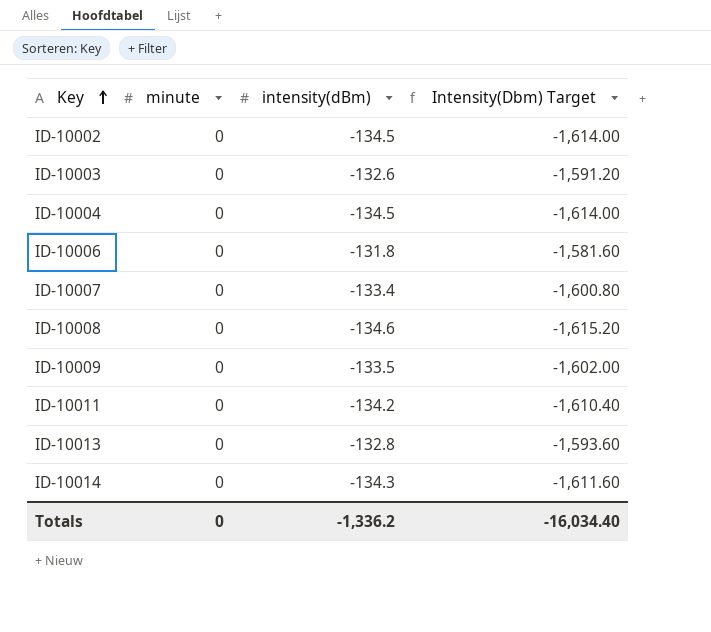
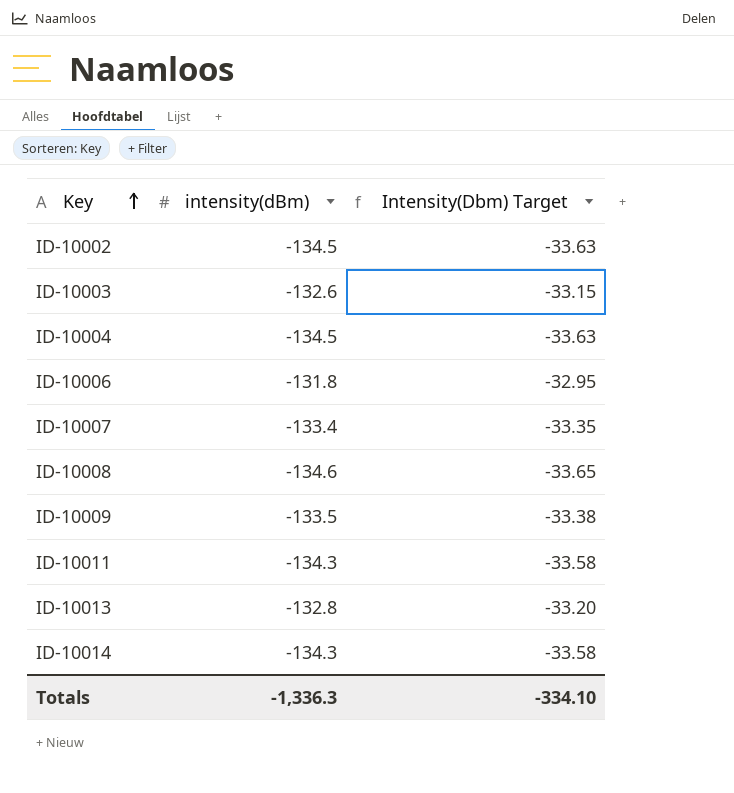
column minute | position: 2 -> none
column Intensity(Dbm) Target | formula: [intensity(dBm)] * 12 -> [intensity(dBm)] * 0.25
ID-10011 | intensity(dBm): -134.2 -> -134.3
Totals | intensity(dBm): -1,336.2 -> -1,336.3
Totals | Intensity(Dbm) Target: -16,034.40 -> -334.10

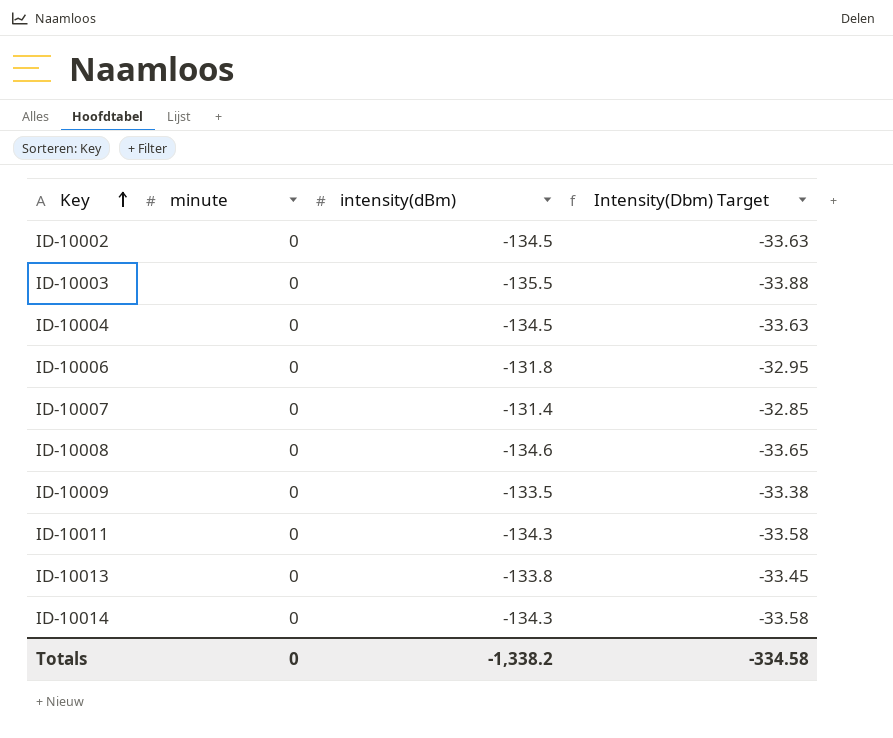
column minute | position: none -> 2
ID-10003 | intensity(dBm): -132.6 -> -135.5
ID-10003 | Intensity(Dbm) Target: -33.15 -> -33.88
ID-10007 | intensity(dBm): -133.4 -> -131.4
ID-10007 | Intensity(Dbm) Target: -33.35 -> -32.85
ID-10013 | intensity(dBm): -132.8 -> -133.8
ID-10013 | Intensity(Dbm) Target: -33.20 -> -33.45
Totals | intensity(dBm): -1,336.3 -> -1,338.2
Totals | Intensity(Dbm) Target: -334.10 -> -334.58

